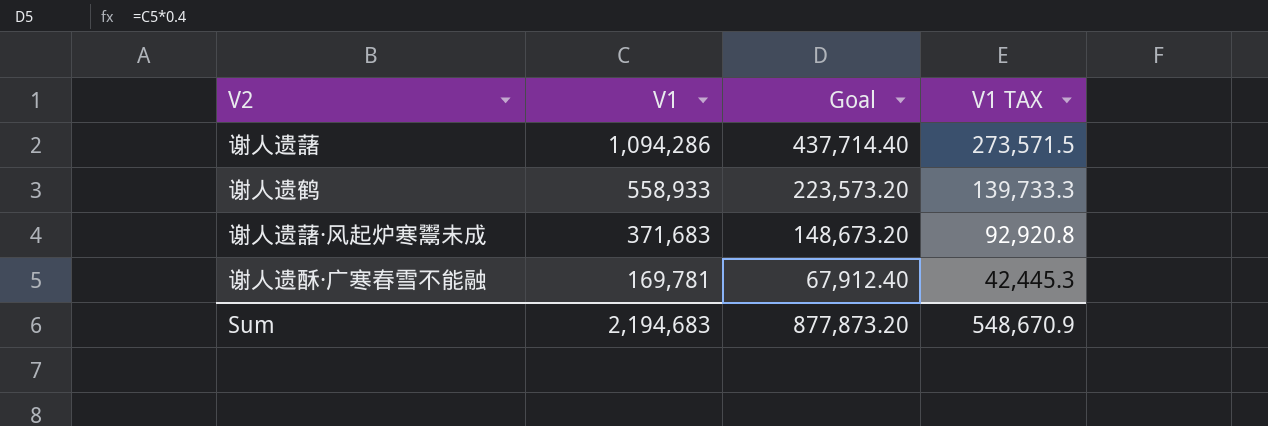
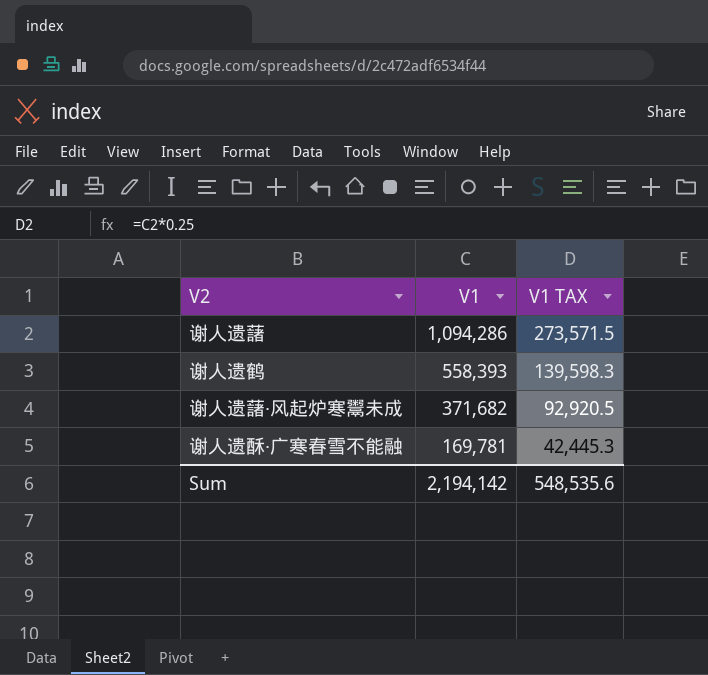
column Goal | formula: [V1] * 0.4 -> none
谢人遗鹤 | V1: 558,933 -> 558,393
谢人遗鹤 | V1 TAX: 139,733.3 -> 139,598.3
谢人遗藷·风起炉寒鬻未成 | V1: 371,683 -> 371,682
谢人遗藷·风起炉寒鬻未成 | V1 TAX: 92,920.8 -> 92,920.5
Sum | V1: 2,194,683 -> 2,194,142
Sum | V1 TAX: 548,670.9 -> 548,535.6

